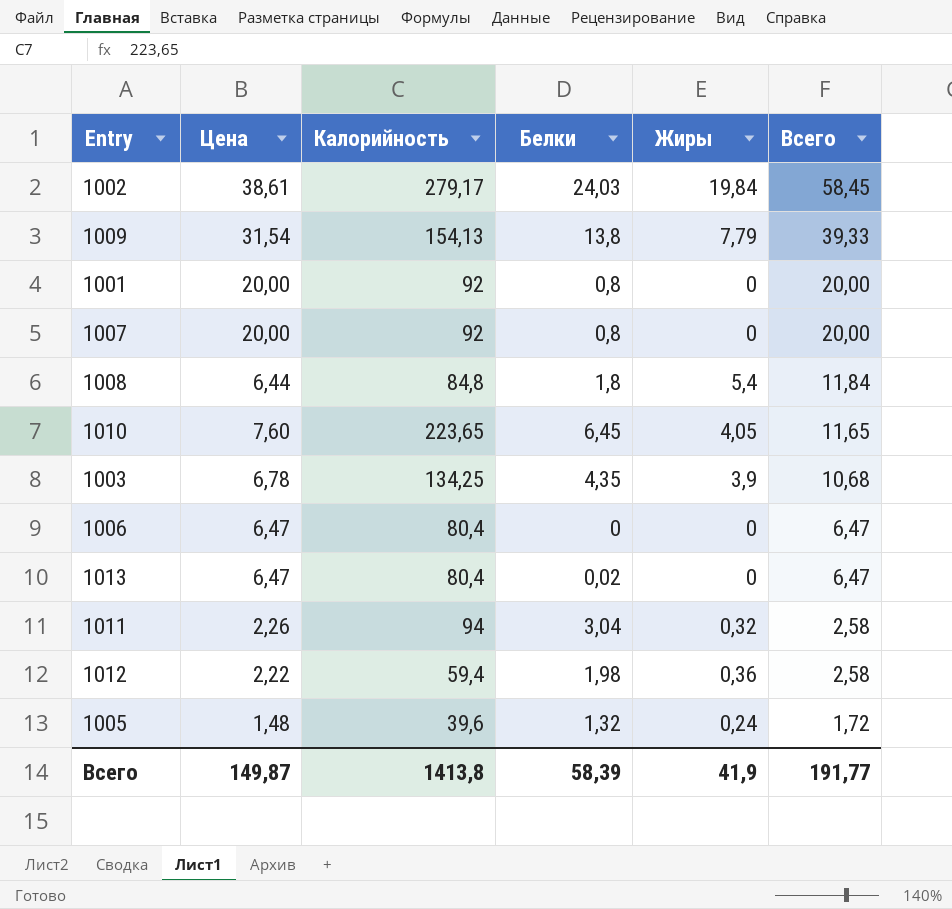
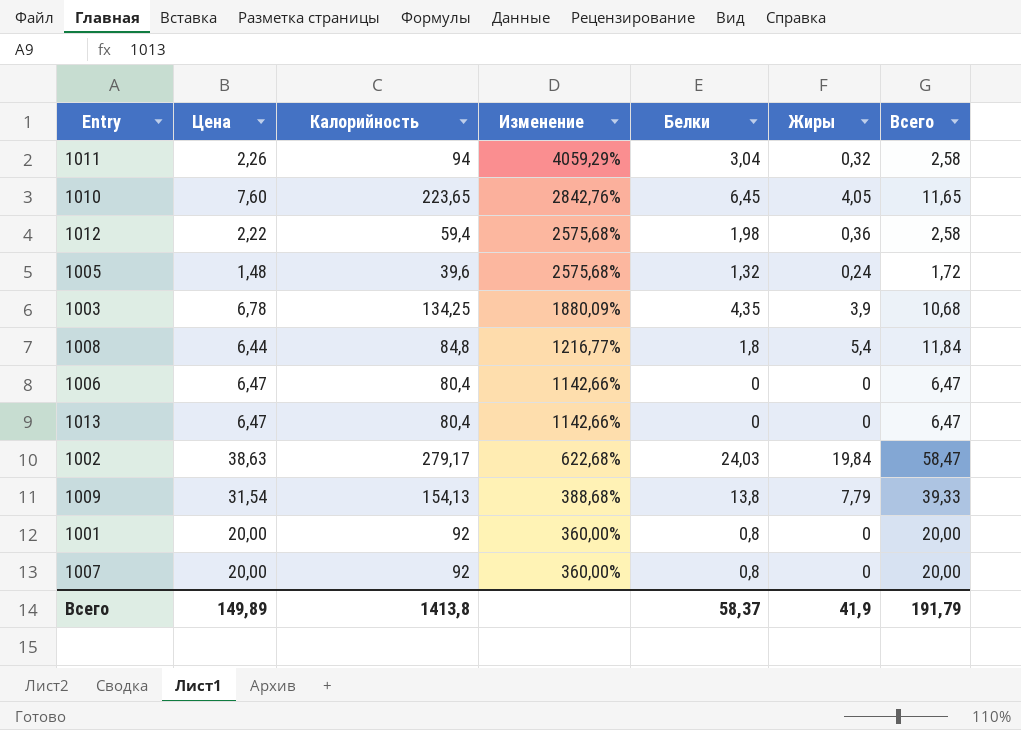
row order: Всего descending -> Изменение descending
column Изменение | formula: none -> ([Калорийность] - [Цена]) / [Цена]
1013 | Белки: 0,02 -> 0
1002 | Цена: 38,61 -> 38,63
1002 | Всего: 58,45 -> 58,47
Всего | Цена: 149,87 -> 149,89
Всего | Белки: 58,39 -> 58,37
Всего | Всего: 191,77 -> 191,79

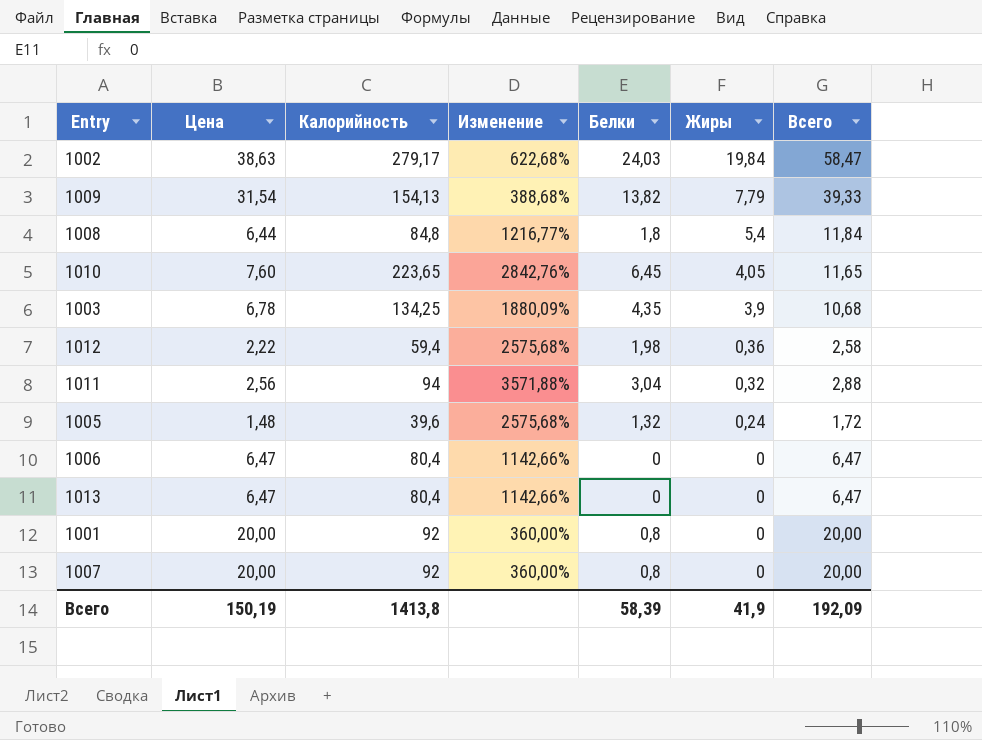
row order: Изменение descending -> Жиры descending
1009 | Белки: 13,8 -> 13,82
1011 | Цена: 2,26 -> 2,56
1011 | Изменение: 4059,29% -> 3571,88%
1011 | Всего: 2,58 -> 2,88
Всего | Цена: 149,89 -> 150,19
Всего | Белки: 58,37 -> 58,39
Всего | Всего: 191,79 -> 192,09

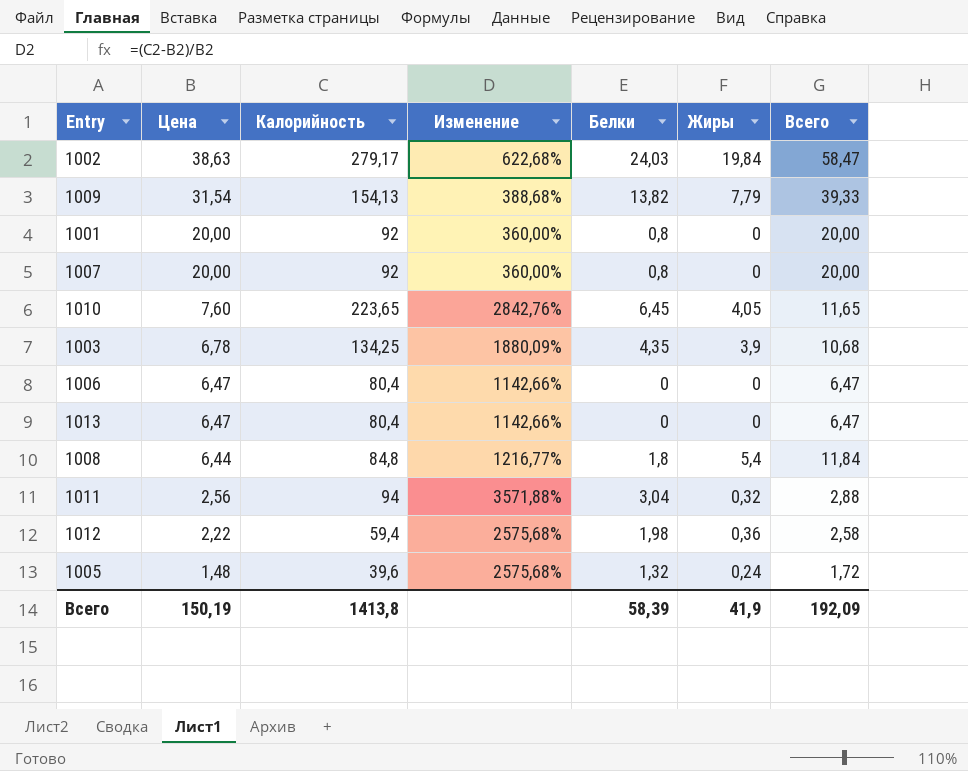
row order: Жиры descending -> Цена descending

